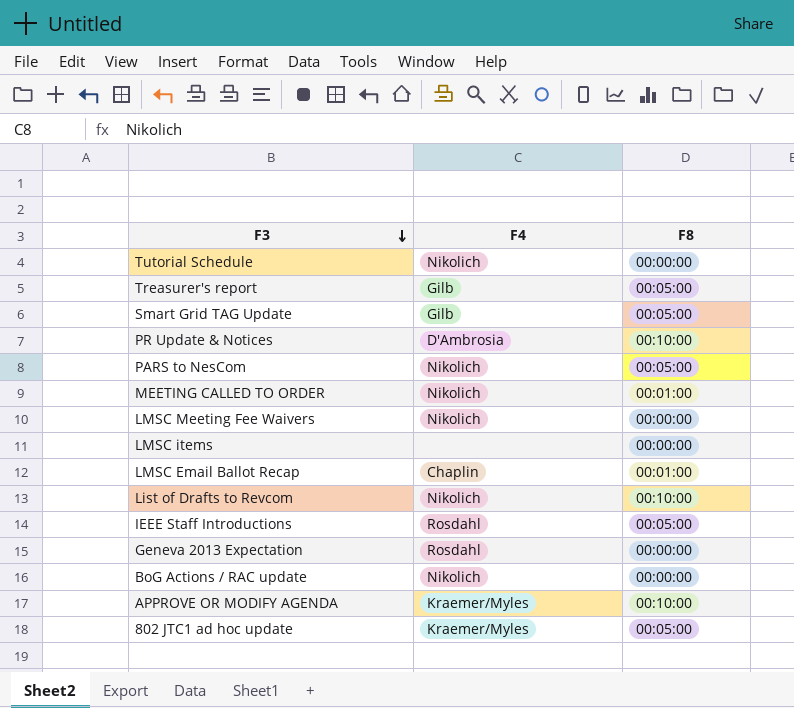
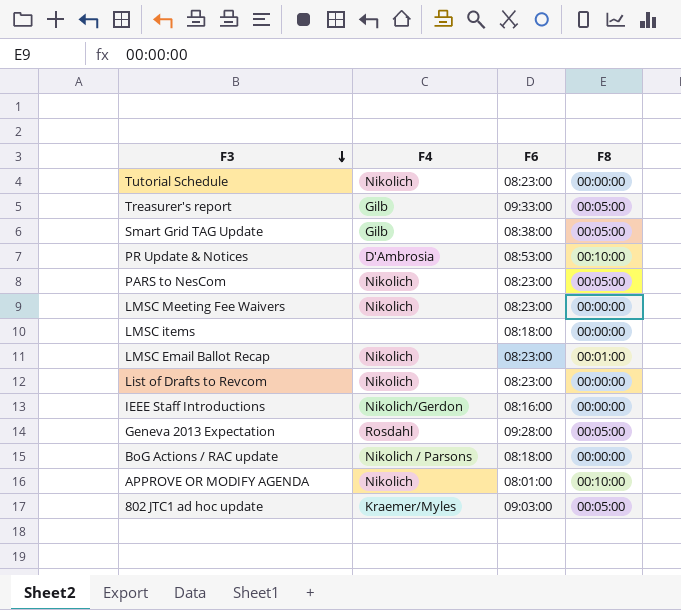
column F6 | position: none -> 3
row MEETING CALLED TO ORDER: Nikolich | 00:01:00 -> none
LMSC Email Ballot Recap | F4: Chaplin -> Nikolich
List of Drafts to Revcom | F8: 00:10:00 -> 00:00:00
IEEE Staff Introductions | F4: Rosdahl -> Nikolich/Gerdon
IEEE Staff Introductions | F8: 00:05:00 -> 00:00:00
Geneva 2013 Expectation | F8: 00:00:00 -> 00:05:00
BoG Actions / RAC update | F4: Nikolich -> Nikolich / Parsons
APPROVE OR MODIFY AGENDA | F4: Kraemer/Myles -> Nikolich

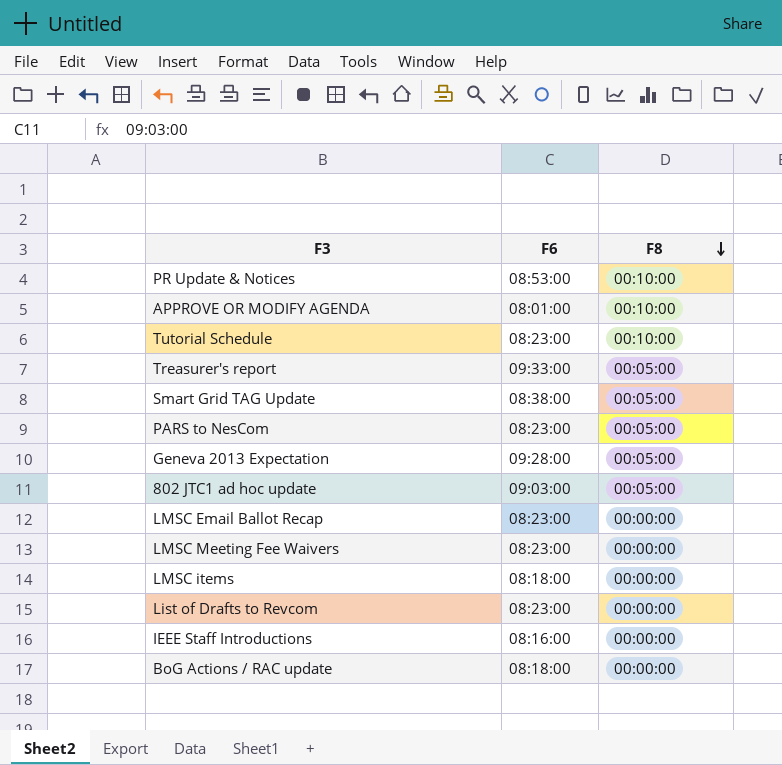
row order: F3 descending -> F8 descending
column F4 | position: 2 -> none
Tutorial Schedule | F8: 00:00:00 -> 00:10:00
LMSC Email Ballot Recap | F8: 00:01:00 -> 00:00:00

